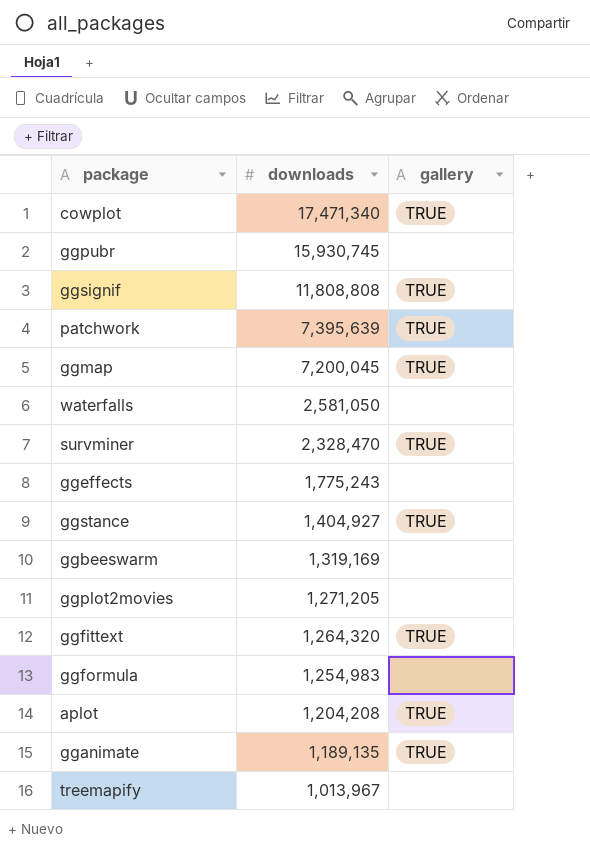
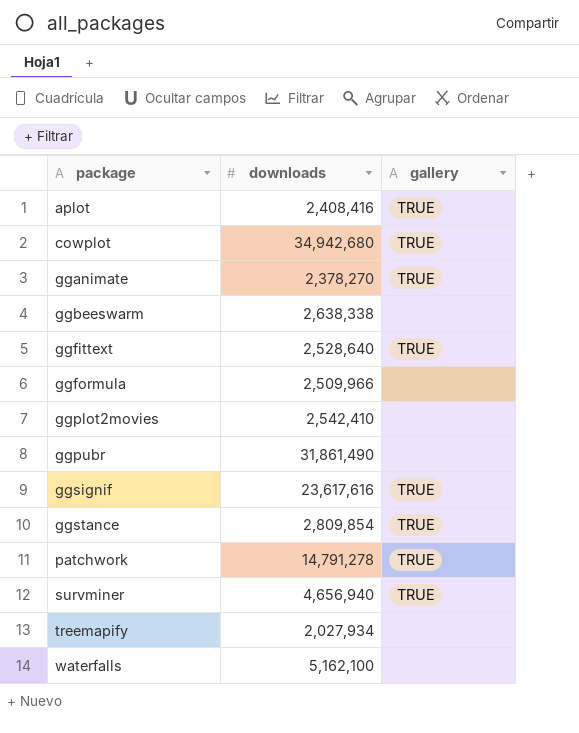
row order: downloads descending -> package ascending
row ggmap: 7,200,045 | TRUE -> none
row ggeffects: 1,775,243 | none -> none
aplot | downloads: 1,204,208 -> 2,408,416
cowplot | downloads: 17,471,340 -> 34,942,680
gganimate | downloads: 1,189,135 -> 2,378,270
ggbeeswarm | downloads: 1,319,169 -> 2,638,338
ggfittext | downloads: 1,264,320 -> 2,528,640
ggformula | downloads: 1,254,983 -> 2,509,966
ggplot2movies | downloads: 1,271,205 -> 2,542,410
ggpubr | downloads: 15,930,745 -> 31,861,490
ggsignif | downloads: 11,808,808 -> 23,617,616
ggstance | downloads: 1,404,927 -> 2,809,854
patchwork | downloads: 7,395,639 -> 14,791,278
survminer | downloads: 2,328,470 -> 4,656,940
treemapify | downloads: 1,013,967 -> 2,027,934
waterfalls | downloads: 2,581,050 -> 5,162,100

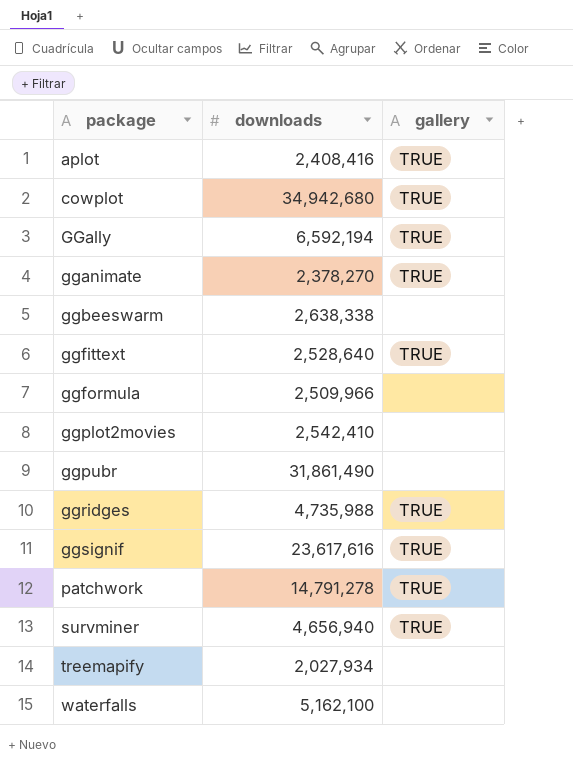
row ggstance: 2,809,854 | TRUE -> none
row GGally: none -> 6,592,194 | TRUE
row ggridges: none -> 4,735,988 | TRUE

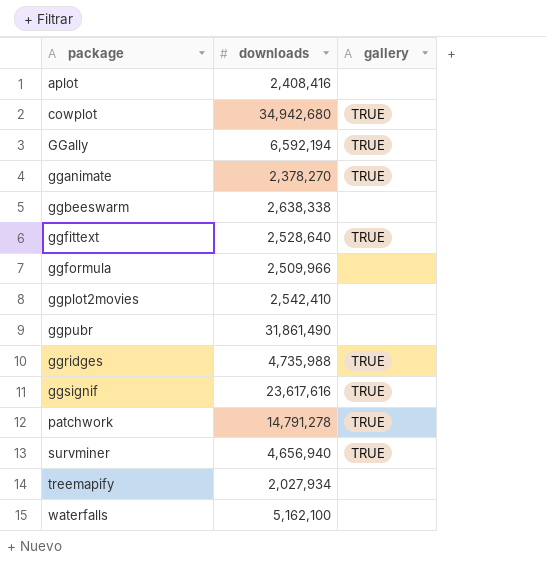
aplot | gallery: TRUE -> none

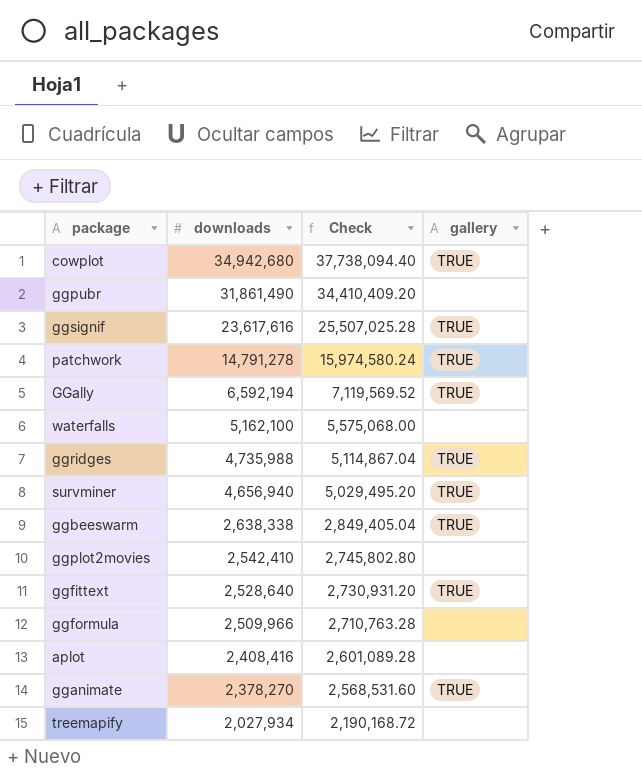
row order: package ascending -> downloads descending
column Check | formula: none -> [downloads] * 1.08
ggbeeswarm | gallery: none -> TRUE

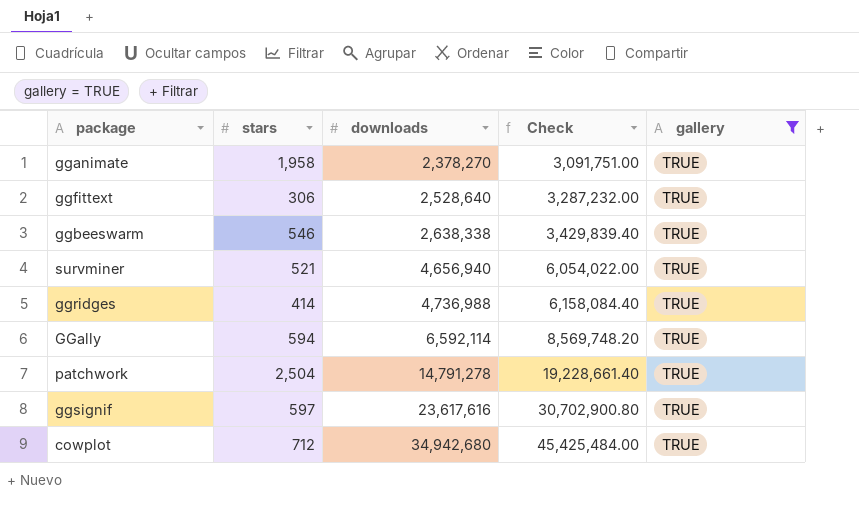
filter: none -> gallery = TRUE
row order: downloads descending -> downloads ascending
column stars | position: none -> 2
column Check | formula: [downloads] * 1.08 -> [downloads] * 1.3
ggridges | downloads: 4,735,988 -> 4,736,988
GGally | downloads: 6,592,194 -> 6,592,114

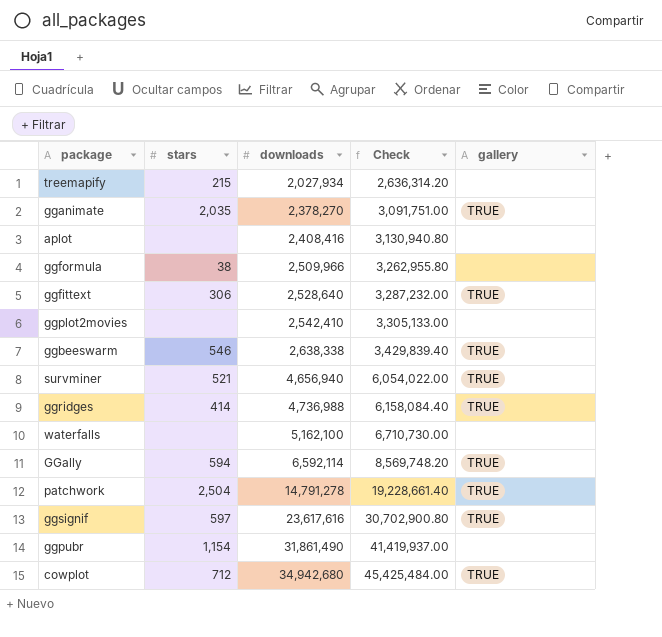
filter: gallery = TRUE -> none
gganimate | stars: 1,958 -> 2,035

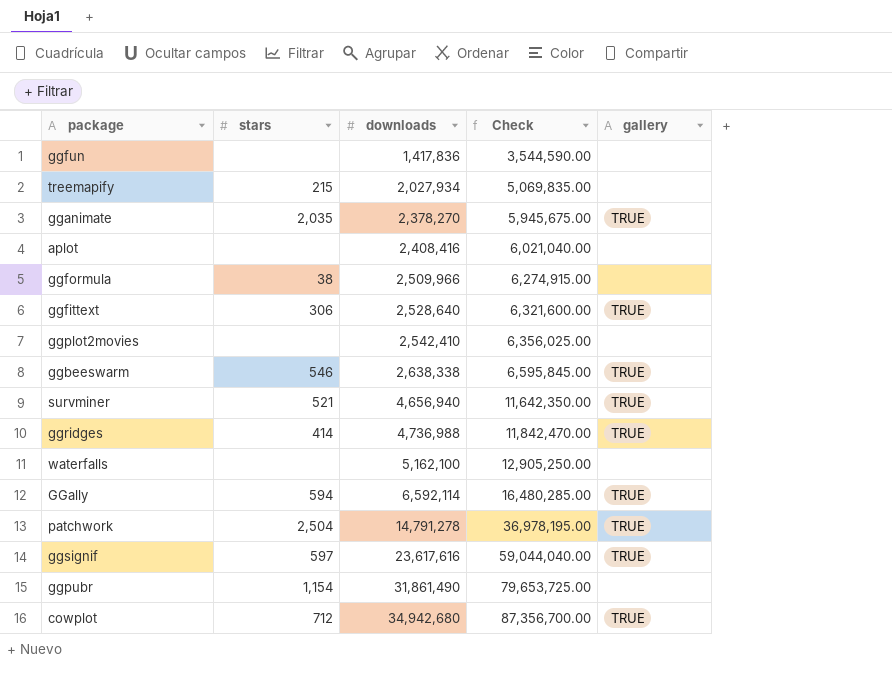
column Check | formula: [downloads] * 1.3 -> [downloads] * 2.5
row ggfun: none -> none | 1,417,836 | 3,544,590.00 | none

